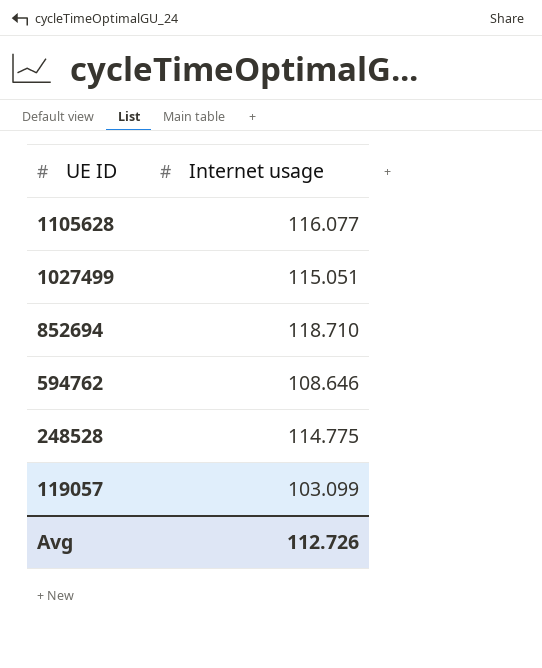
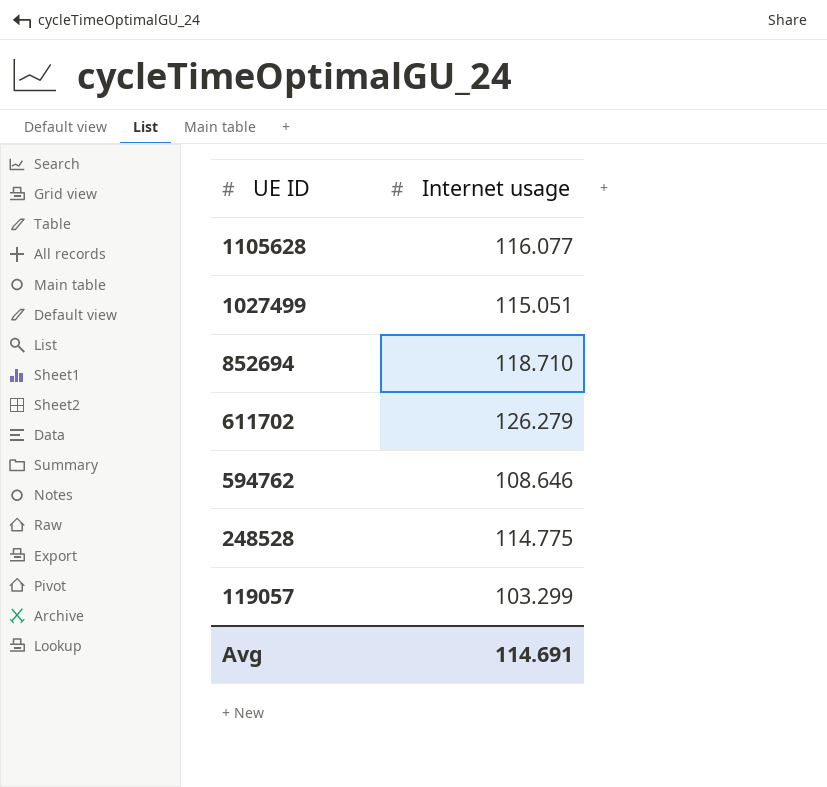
row 611702: none -> 126.279
119057 | Internet usage: 103.099 -> 103.299
Avg | Internet usage: 112.726 -> 114.691

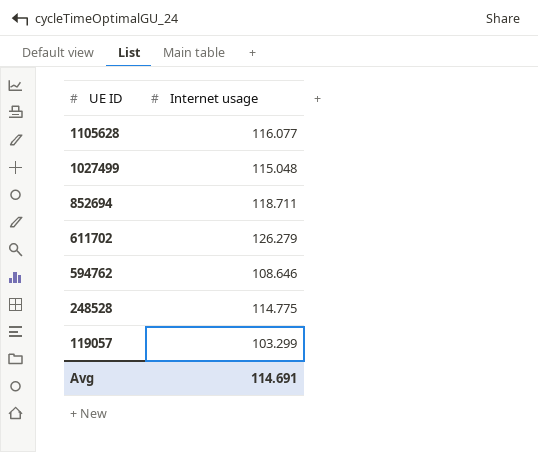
1027499 | Internet usage: 115.051 -> 115.048
852694 | Internet usage: 118.710 -> 118.711

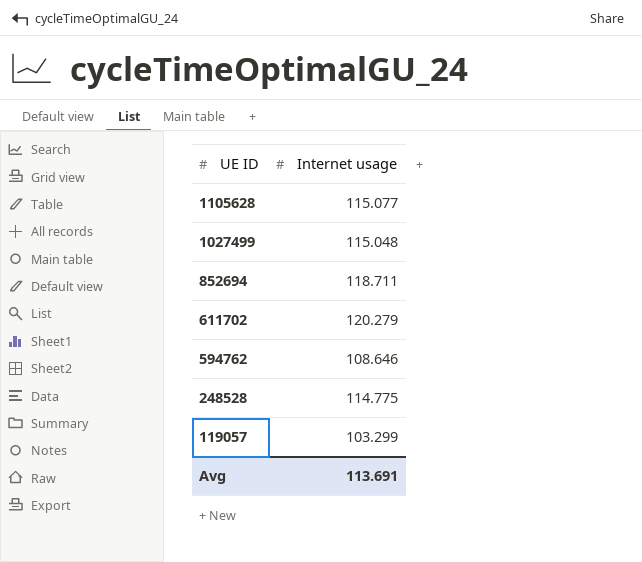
1105628 | Internet usage: 116.077 -> 115.077
611702 | Internet usage: 126.279 -> 120.279
Avg | Internet usage: 114.691 -> 113.691

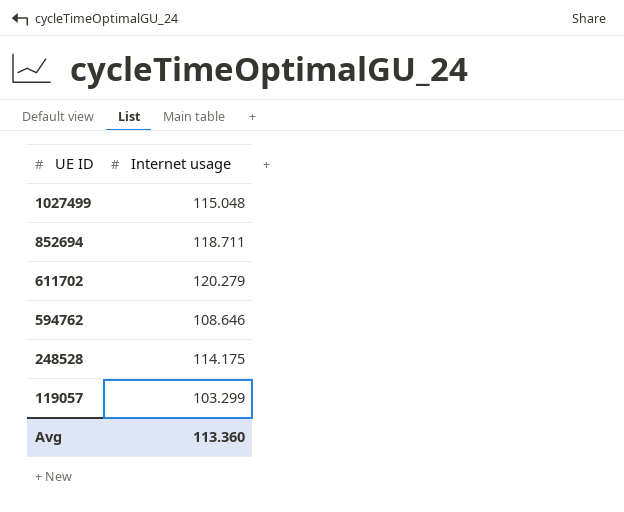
row 1105628: 115.077 -> none
248528 | Internet usage: 114.775 -> 114.175
Avg | Internet usage: 113.691 -> 113.360

